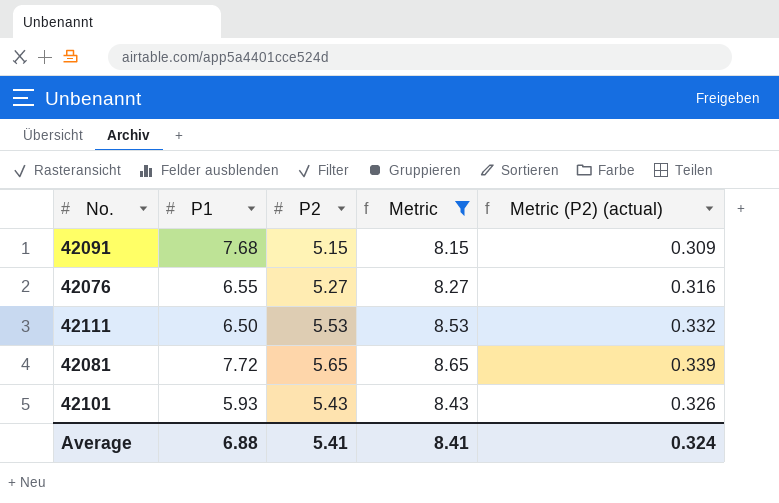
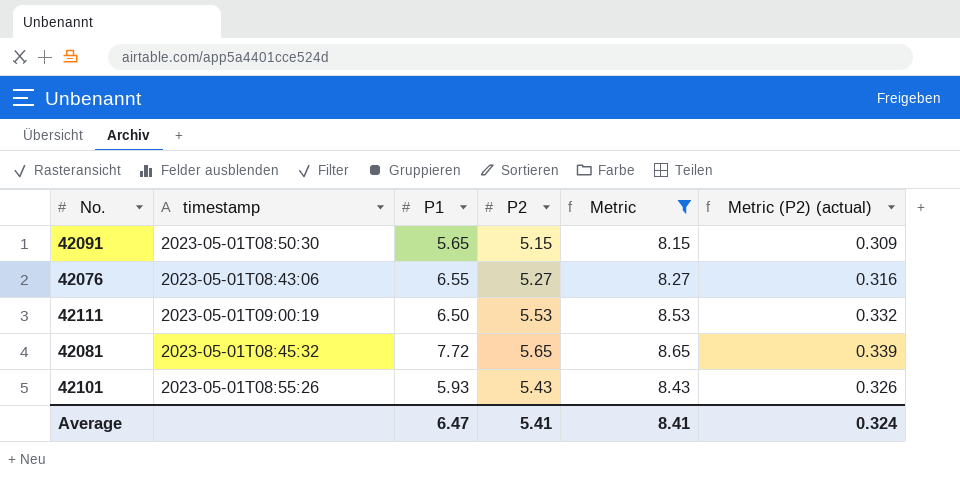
column timestamp | position: none -> 2
42091 | P1: 7.68 -> 5.65
Average | P1: 6.88 -> 6.47

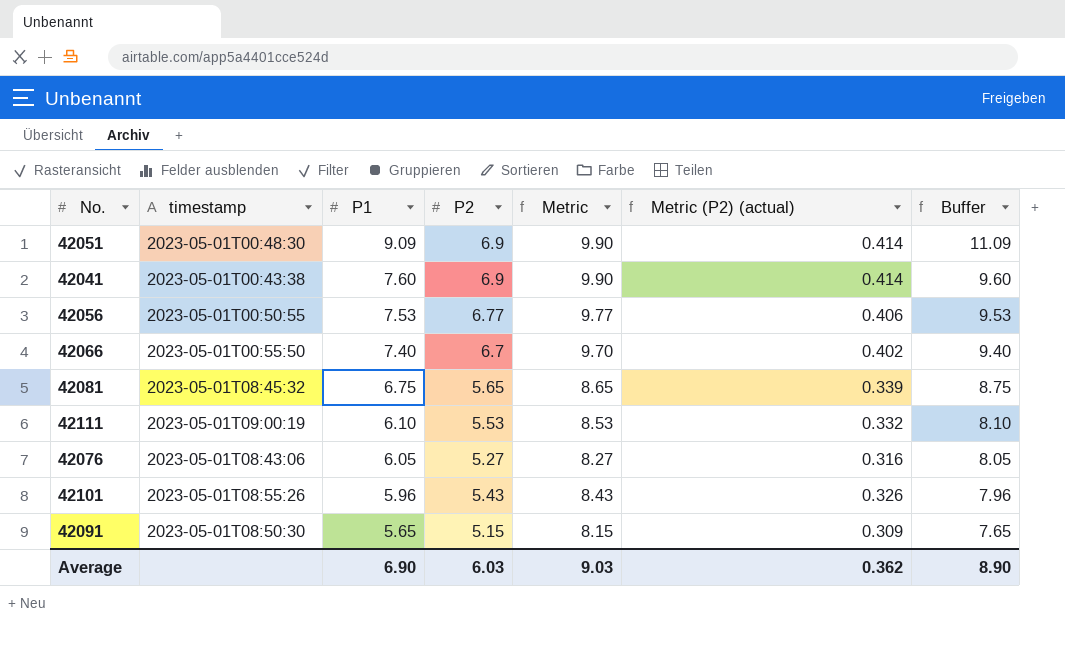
filter: Metric <= 8.65 -> none
row order: none -> P1 descending
column Buffer | formula: none -> [P1] + 2
42081 | P1: 7.72 -> 6.75
42111 | P1: 6.50 -> 6.10
42076 | P1: 6.55 -> 6.05
42101 | P1: 5.93 -> 5.96
Average | P1: 6.47 -> 6.90
Average | P2: 5.41 -> 6.03
Average | Metric: 8.41 -> 9.03
Average | Metric (P2) (actual): 0.324 -> 0.362

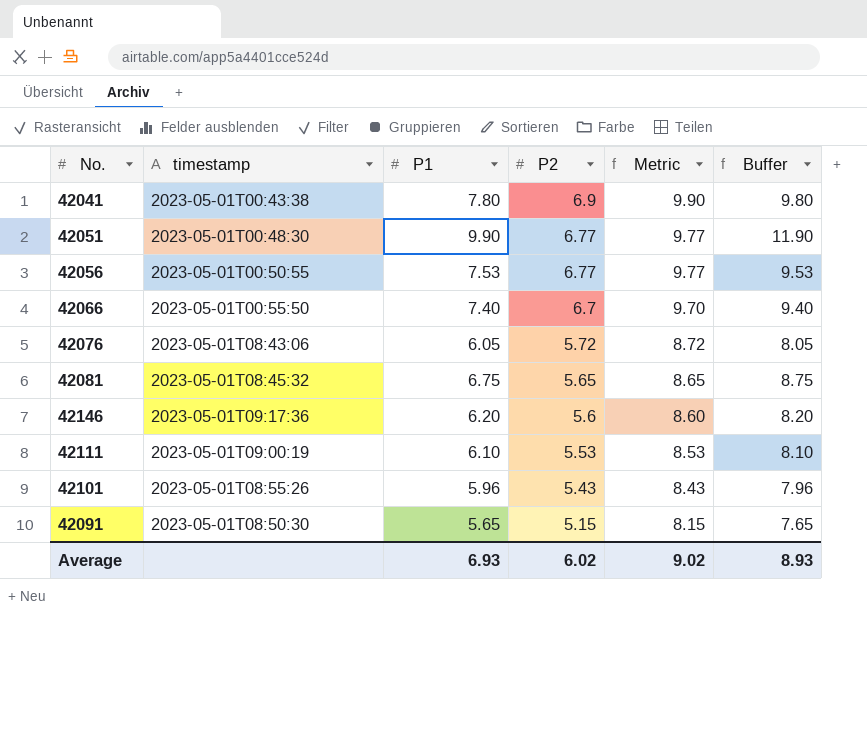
row order: P1 descending -> P2 descending
column Metric (P2) (actual) | formula: [P2] * 0.06 -> none
42041 | P1: 7.60 -> 7.80
42041 | Buffer: 9.60 -> 9.80
42051 | P1: 9.09 -> 9.90
42051 | P2: 6.9 -> 6.77
42051 | Metric: 9.90 -> 9.77
42051 | Buffer: 11.09 -> 11.90
42076 | P2: 5.27 -> 5.72
42076 | Metric: 8.27 -> 8.72
row 42146: none -> 2023-05-01T09:17:36 | 6.20 | 5.6 | 8.60 | 8.20
Average | P1: 6.90 -> 6.93
Average | P2: 6.03 -> 6.02
Average | Metric: 9.03 -> 9.02
Average | Buffer: 8.90 -> 8.93

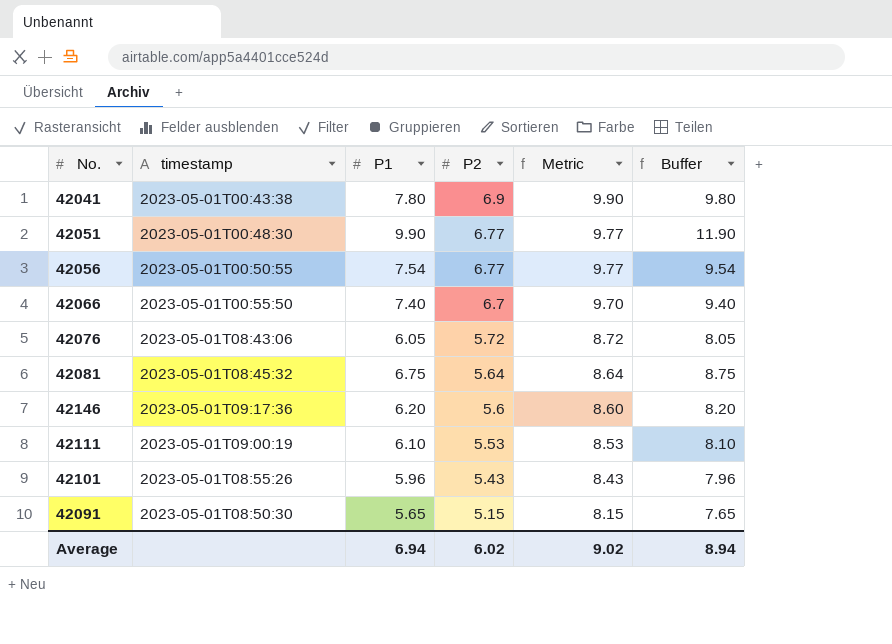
42056 | P1: 7.53 -> 7.54
42056 | Buffer: 9.53 -> 9.54
42081 | P2: 5.65 -> 5.64
42081 | Metric: 8.65 -> 8.64
Average | P1: 6.93 -> 6.94
Average | Buffer: 8.93 -> 8.94

